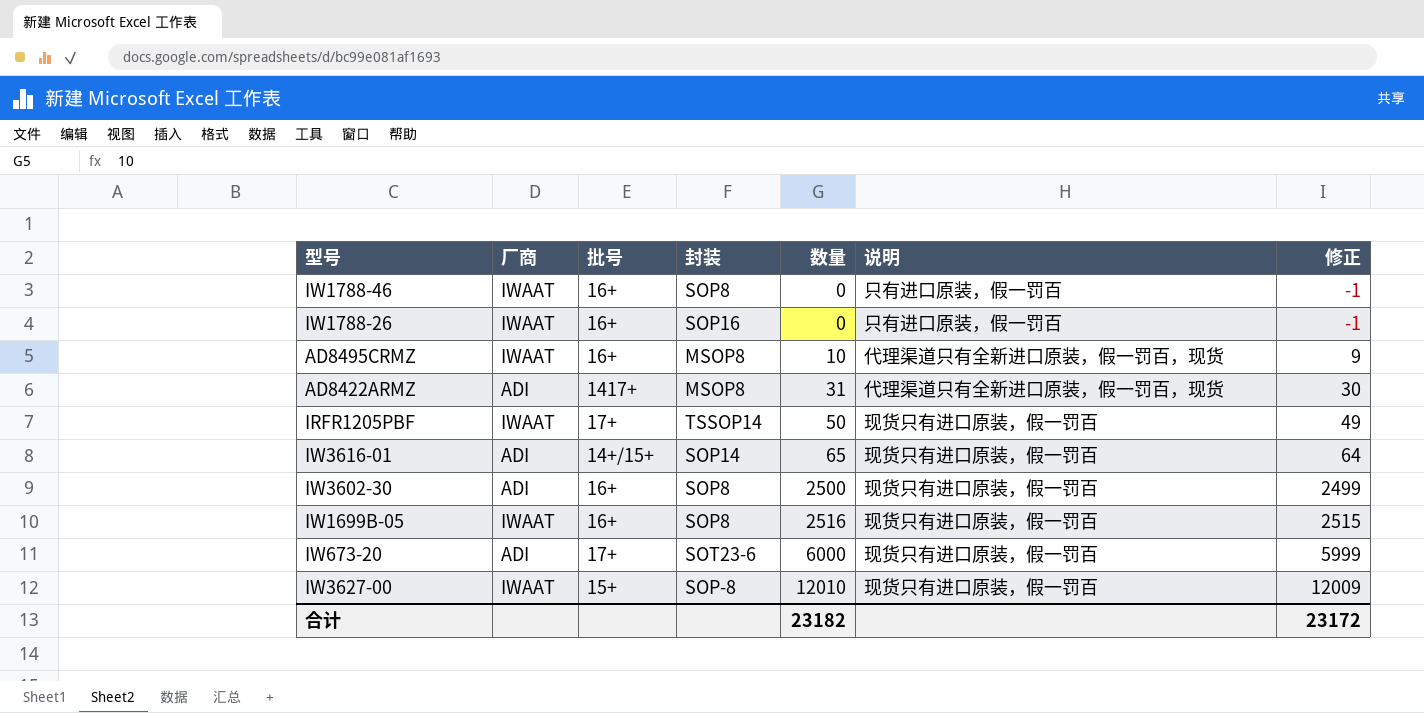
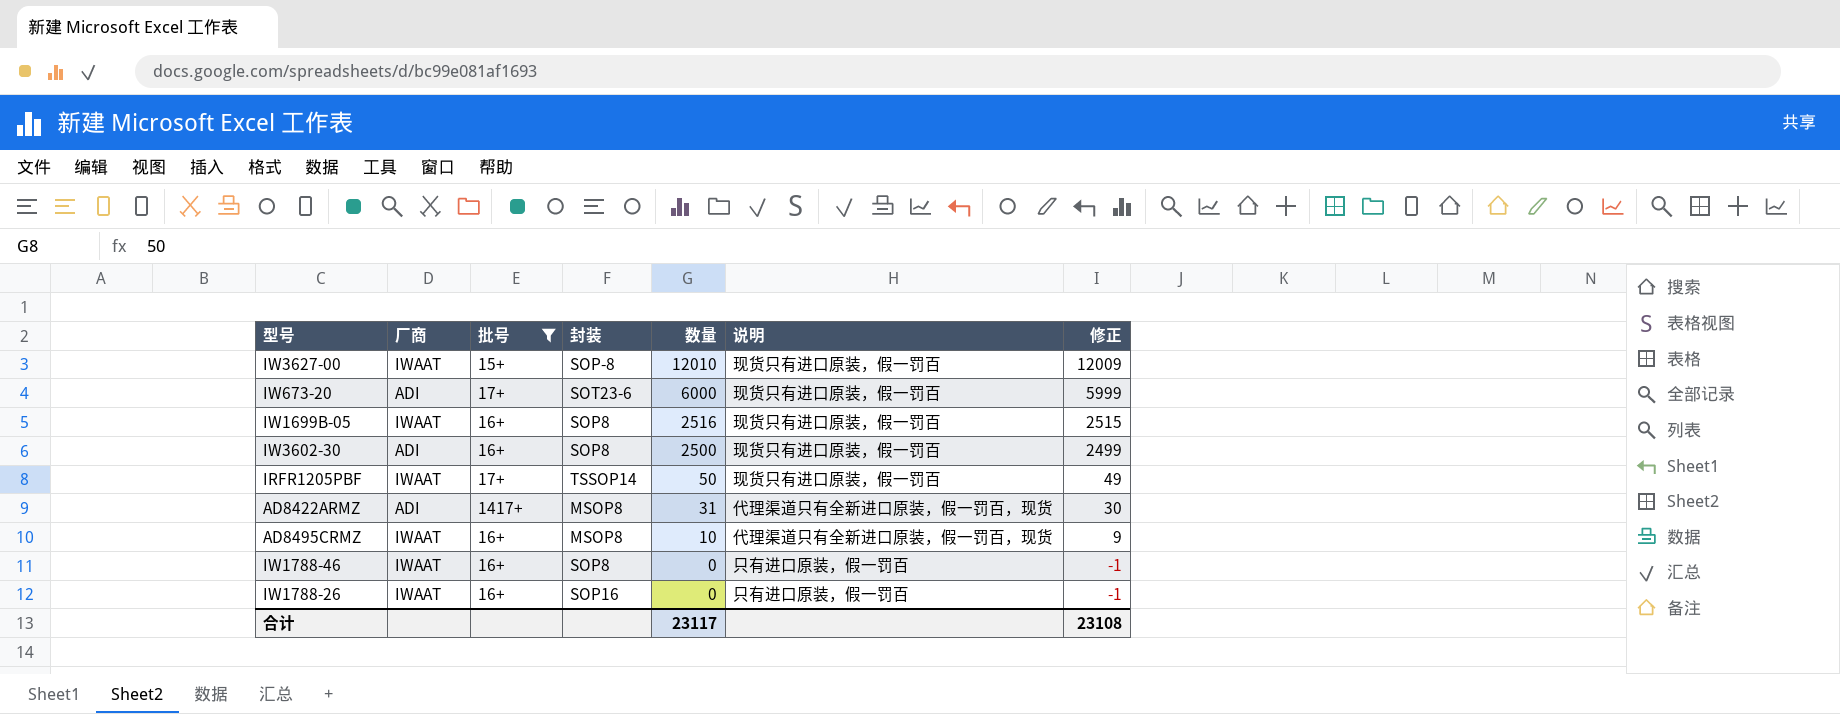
filter: none -> 批号 != 14+/15+
row order: 数量 ascending -> 数量 descending
合计 | 数量: 23182 -> 23117
合计 | 修正: 23172 -> 23108

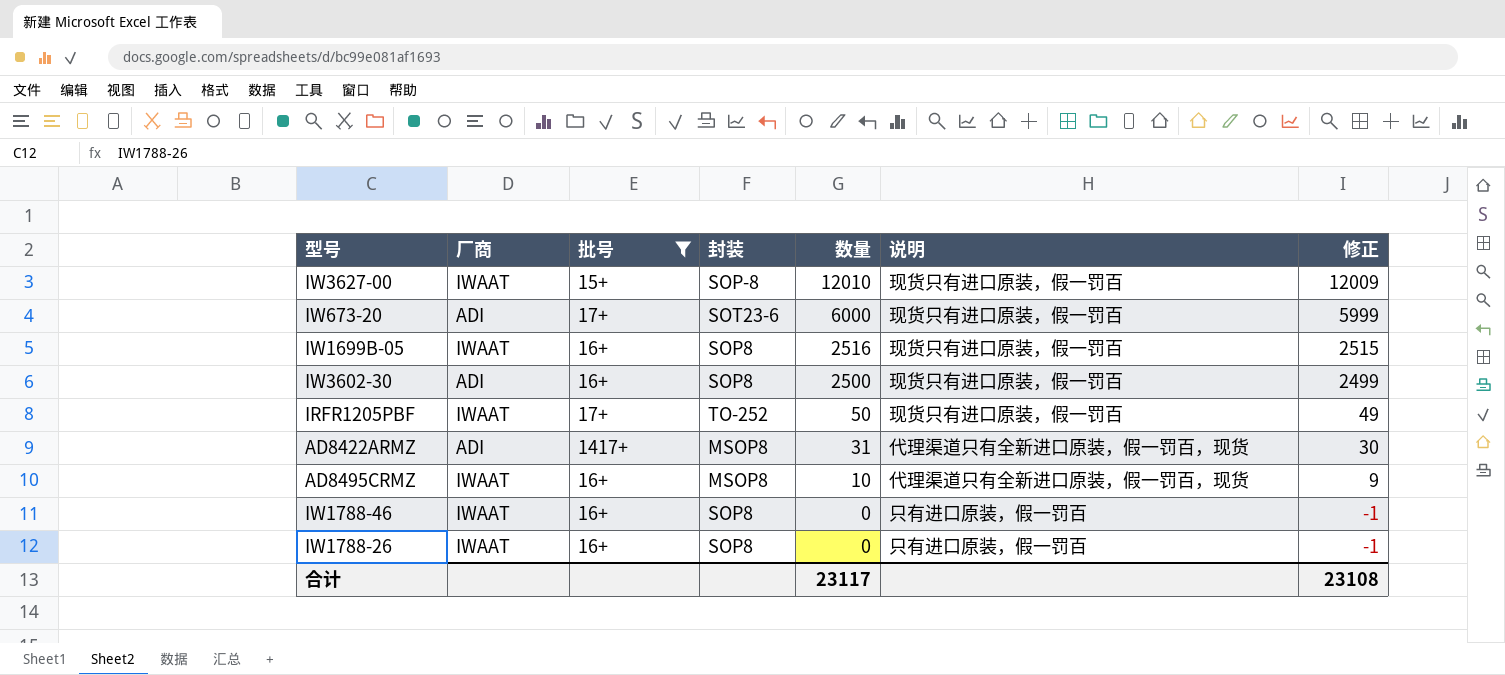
IRFR1205PBF | 封装: TSSOP14 -> TO-252
IW1788-26 | 封装: SOP16 -> SOP8

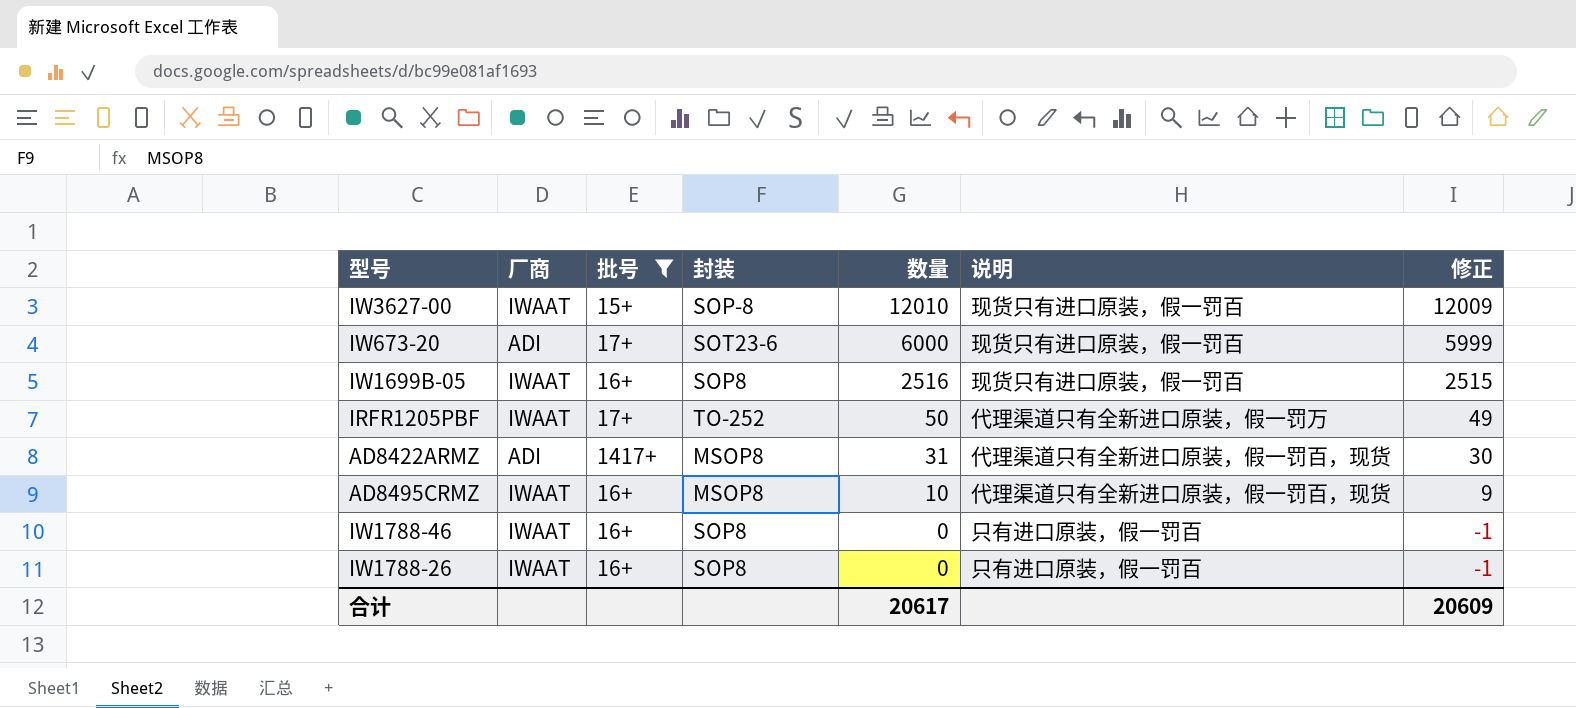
row IW3602-30: ADI | 16+ | SOP8 | 2500 | 现货只有进口原装，假一罚百 | 2499 -> none
IRFR1205PBF | 说明: 现货只有进口原装，假一罚百 -> 代理渠道只有全新进口原装，假一罚万
合计 | 数量: 23117 -> 20617
合计 | 修正: 23108 -> 20609

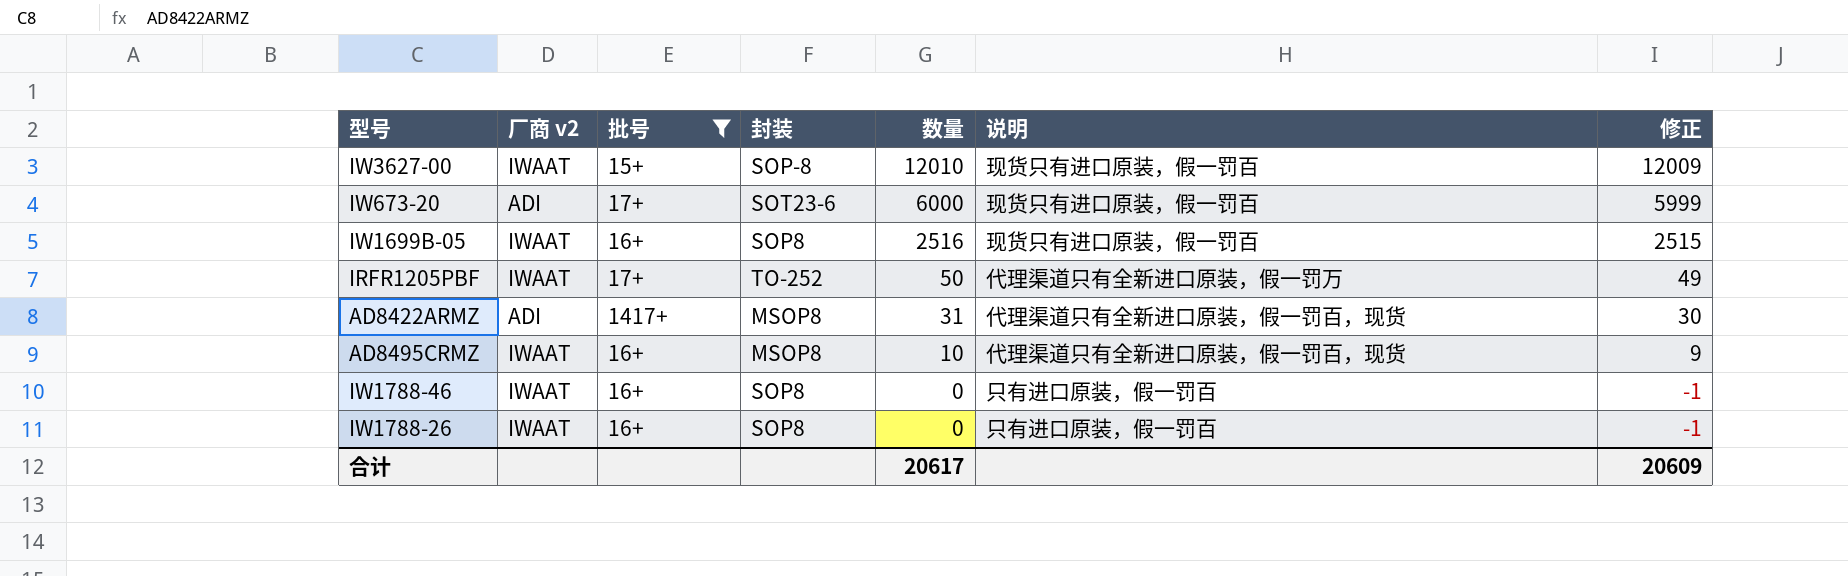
column name: 厂商 -> 厂商 v2

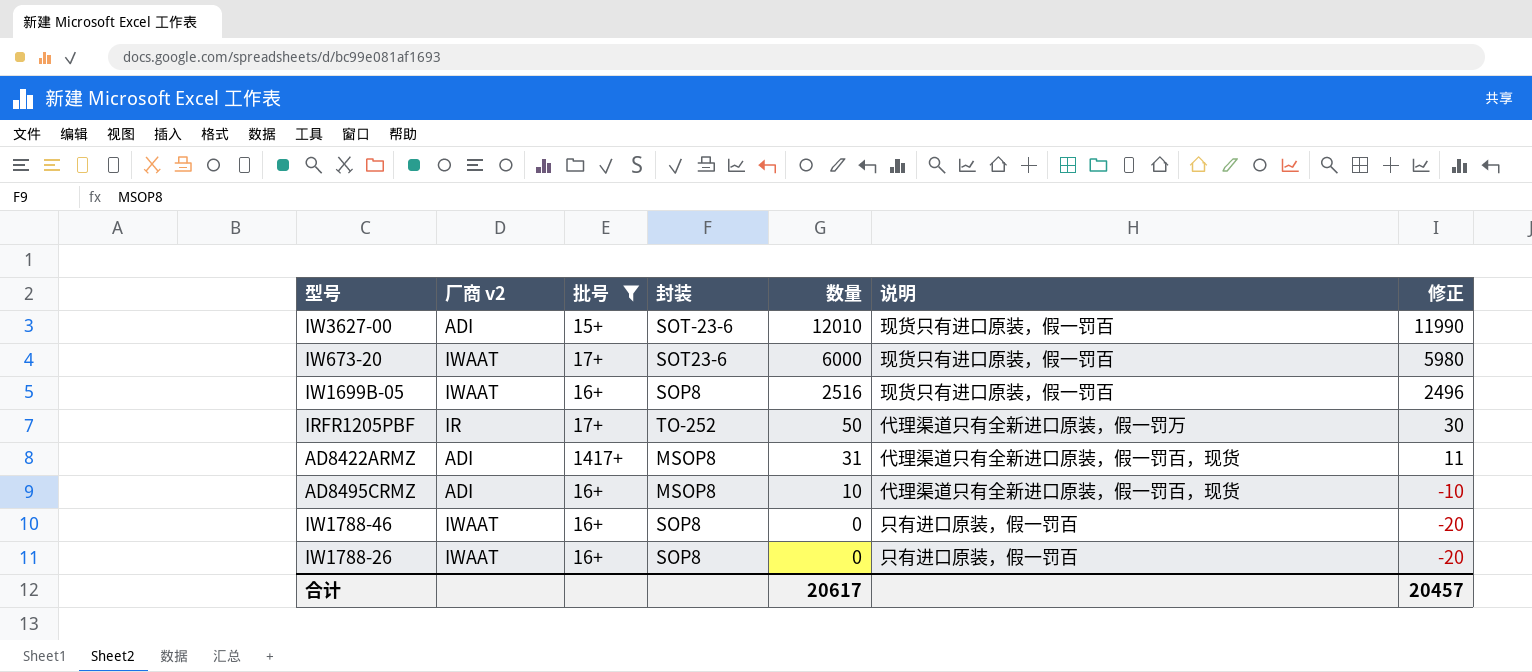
column 修正 | formula: [数量] - 1 -> [数量] - 20
IW3627-00 | 厂商 v2: IWAAT -> ADI
IW3627-00 | 封装: SOP-8 -> SOT-23-6
IW673-20 | 厂商 v2: ADI -> IWAAT
IRFR1205PBF | 厂商 v2: IWAAT -> IR
AD8495CRMZ | 厂商 v2: IWAAT -> ADI
合计 | 修正: 20609 -> 20457

